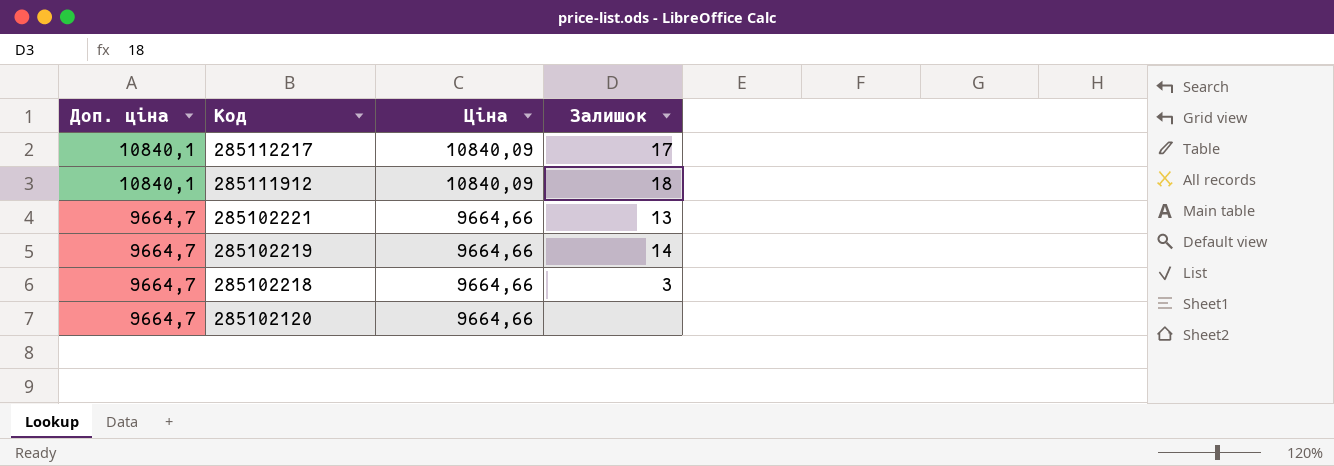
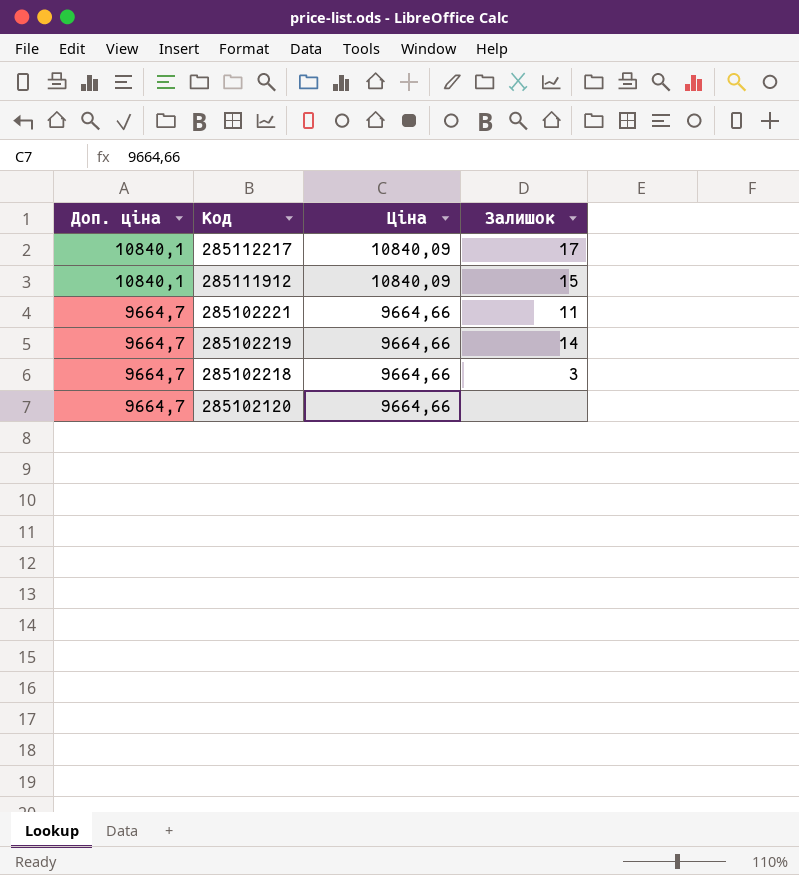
285111912 | Залишок: 18 -> 15
285102221 | Залишок: 13 -> 11

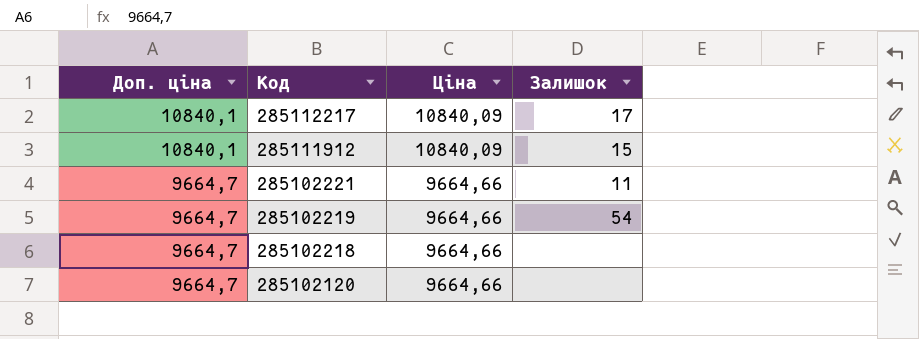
285102219 | Залишок: 14 -> 54
285102218 | Залишок: 3 -> none

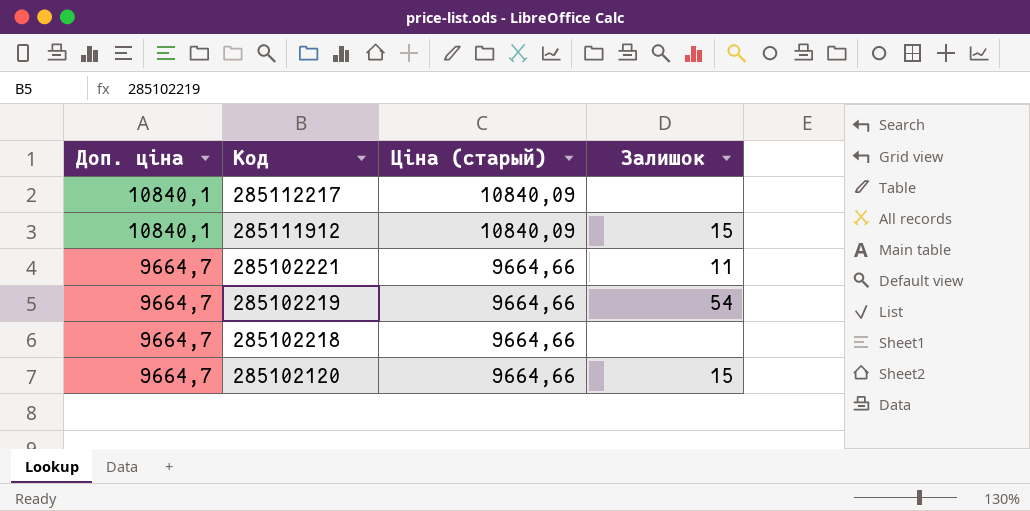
column name: Ціна -> Ціна (старый)
285112217 | Залишок: 17 -> none
285102120 | Залишок: none -> 15

